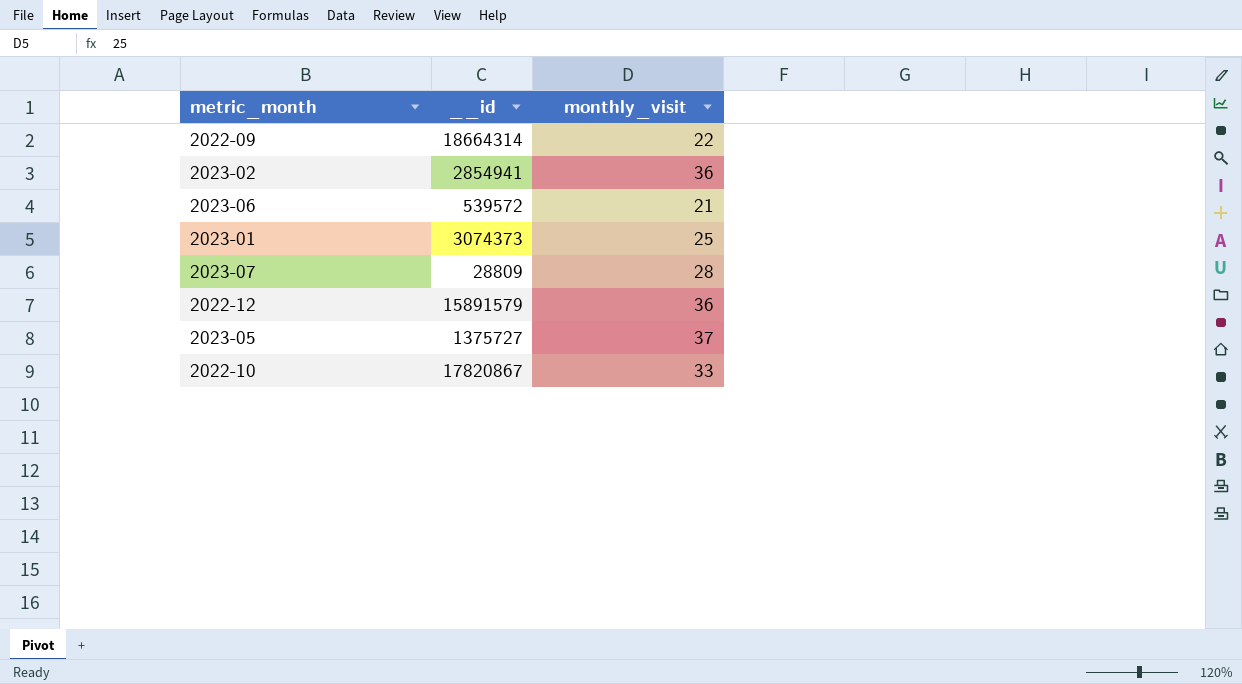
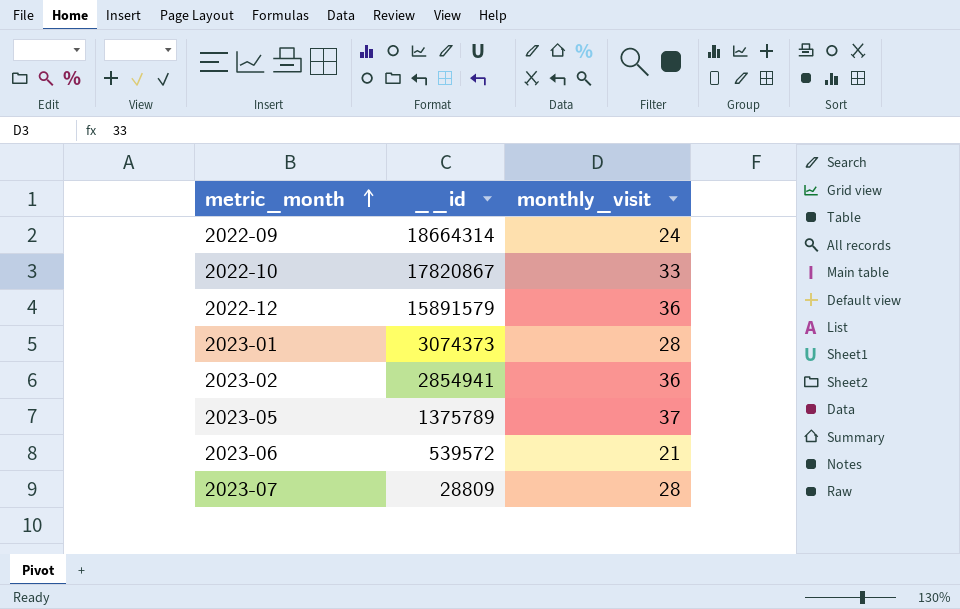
row order: none -> metric_month ascending
2022-09 | monthly_visit: 22 -> 24
2023-01 | monthly_visit: 25 -> 28
2023-05 | __id: 1375727 -> 1375789

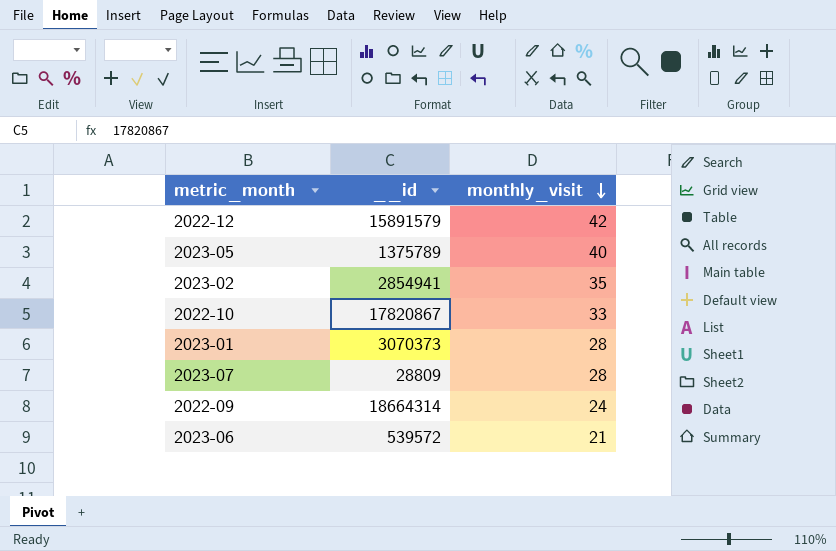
row order: metric_month ascending -> monthly_visit descending
2022-12 | monthly_visit: 36 -> 42
2023-05 | monthly_visit: 37 -> 40
2023-02 | monthly_visit: 36 -> 35
2023-01 | __id: 3074373 -> 3070373

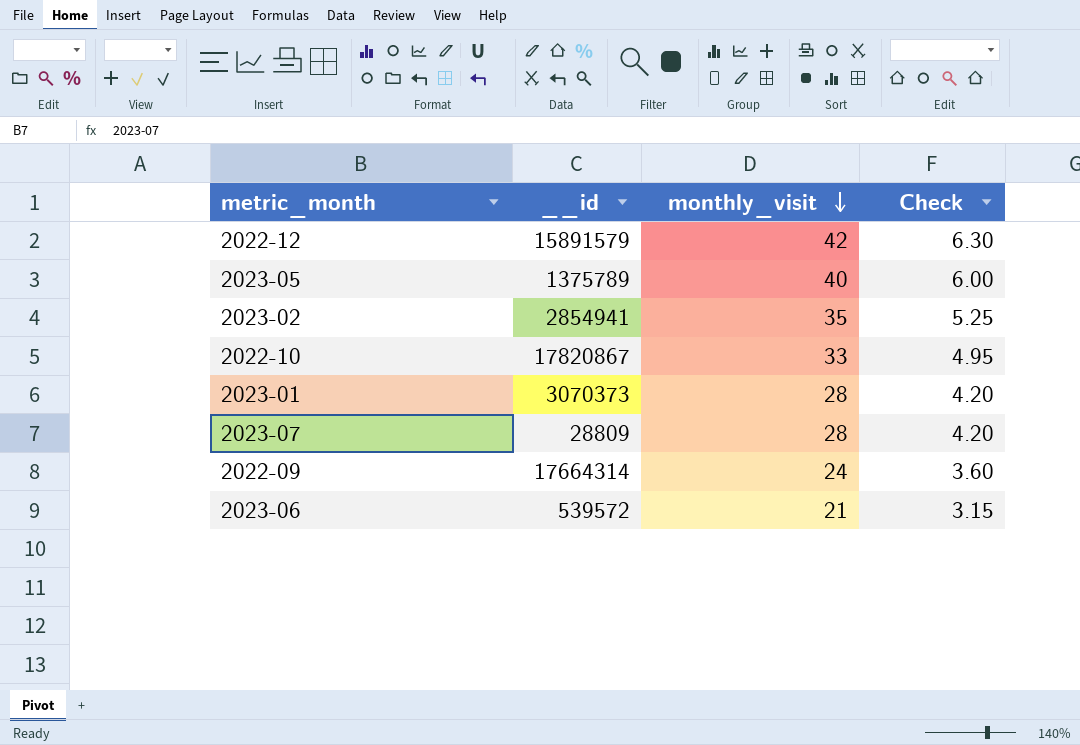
column Check | formula: none -> [monthly_visit] * 0.15
2022-09 | __id: 18664314 -> 17664314

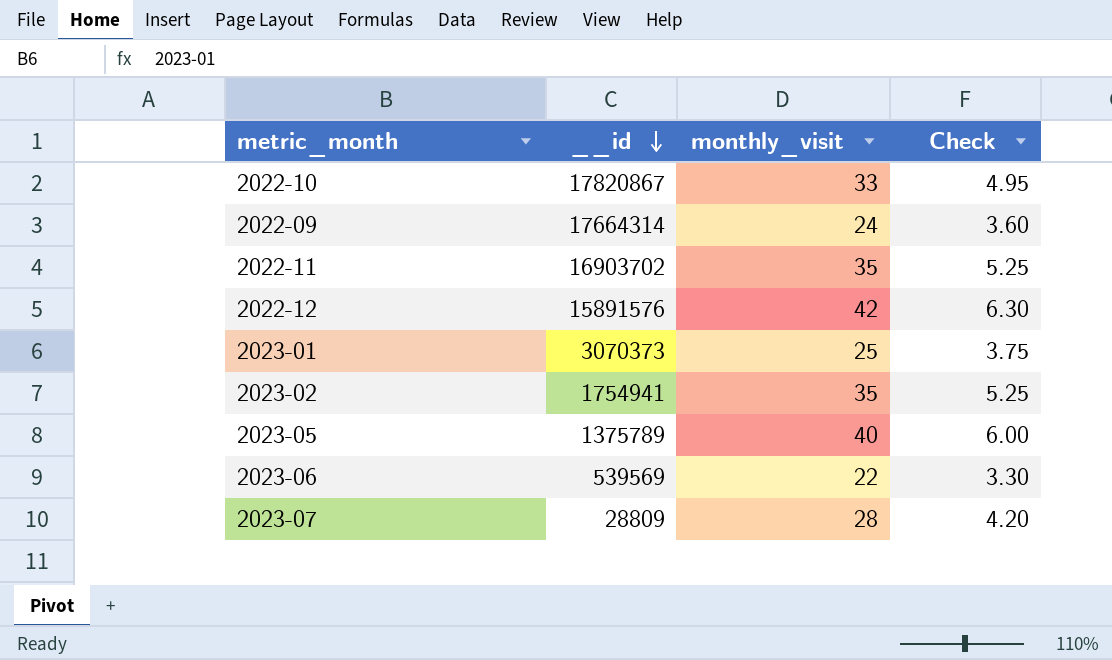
row order: monthly_visit descending -> __id descending
row 2022-11: none -> 16903702 | 35 | 5.25
2022-12 | __id: 15891579 -> 15891576
2023-01 | monthly_visit: 28 -> 25
2023-01 | Check: 4.20 -> 3.75
2023-02 | __id: 2854941 -> 1754941
2023-06 | __id: 539572 -> 539569
2023-06 | monthly_visit: 21 -> 22
2023-06 | Check: 3.15 -> 3.30

